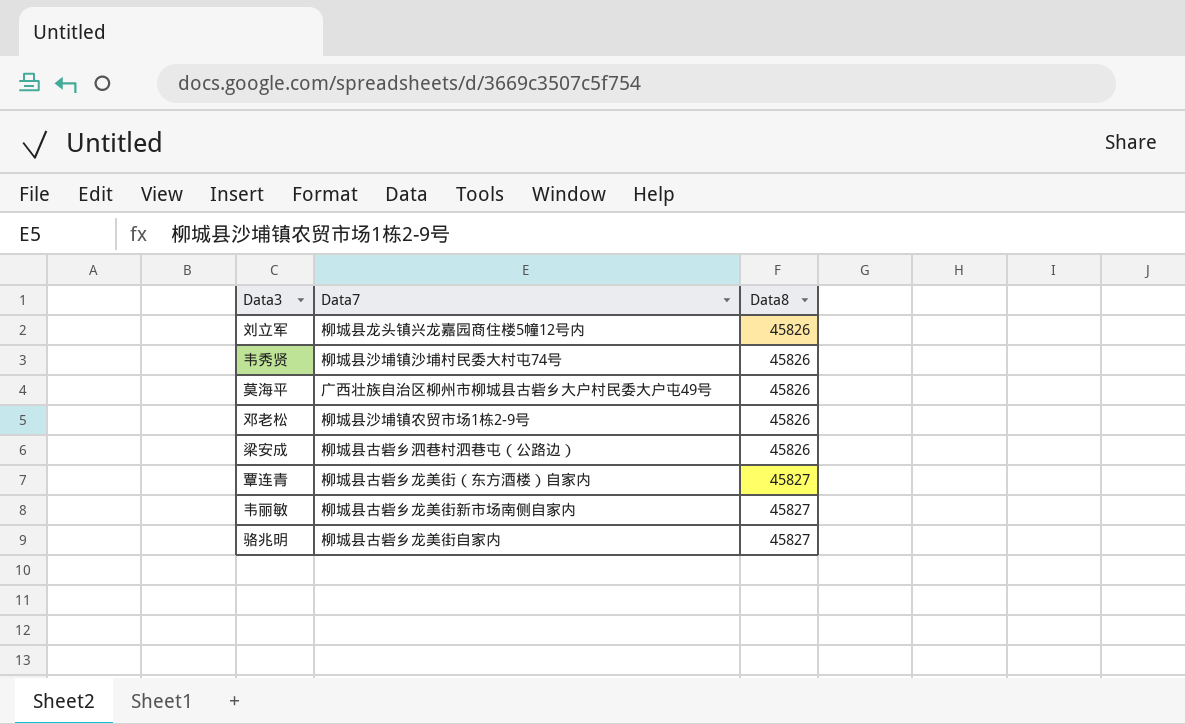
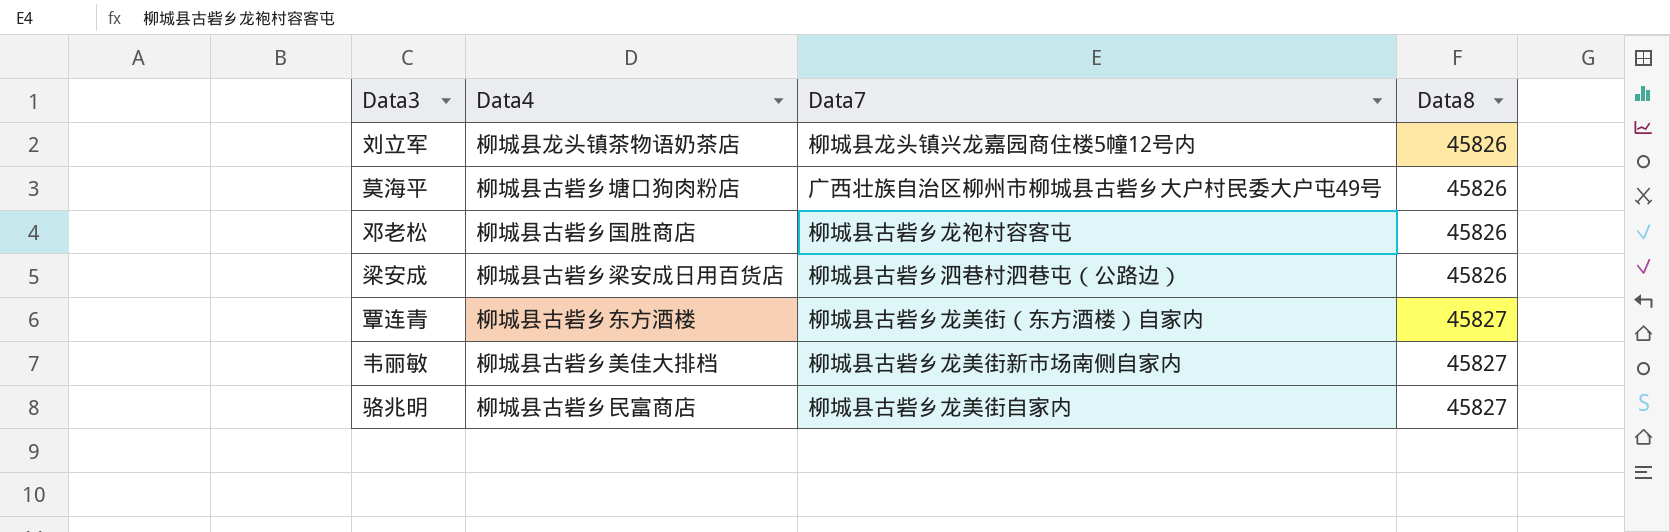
column Data4 | position: none -> 2
row 韦秀贤: 柳城县沙埔镇沙埔村民委大村屯74号 | 45826 -> none
邓老松 | Data7: 柳城县沙埔镇农贸市场1栋2-9号 -> 柳城县古砦乡龙袍村容客屯

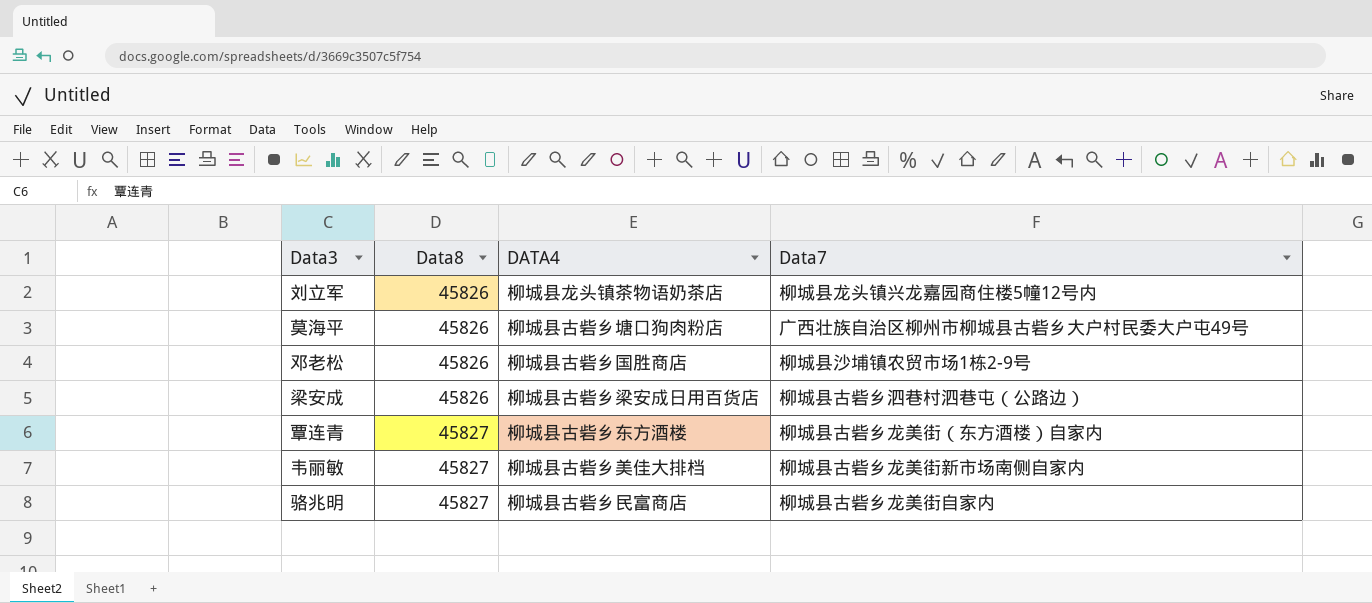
column Data8 | position: 4 -> 2
column name: Data4 -> DATA4
邓老松 | Data7: 柳城县古砦乡龙袍村容客屯 -> 柳城县沙埔镇农贸市场1栋2-9号

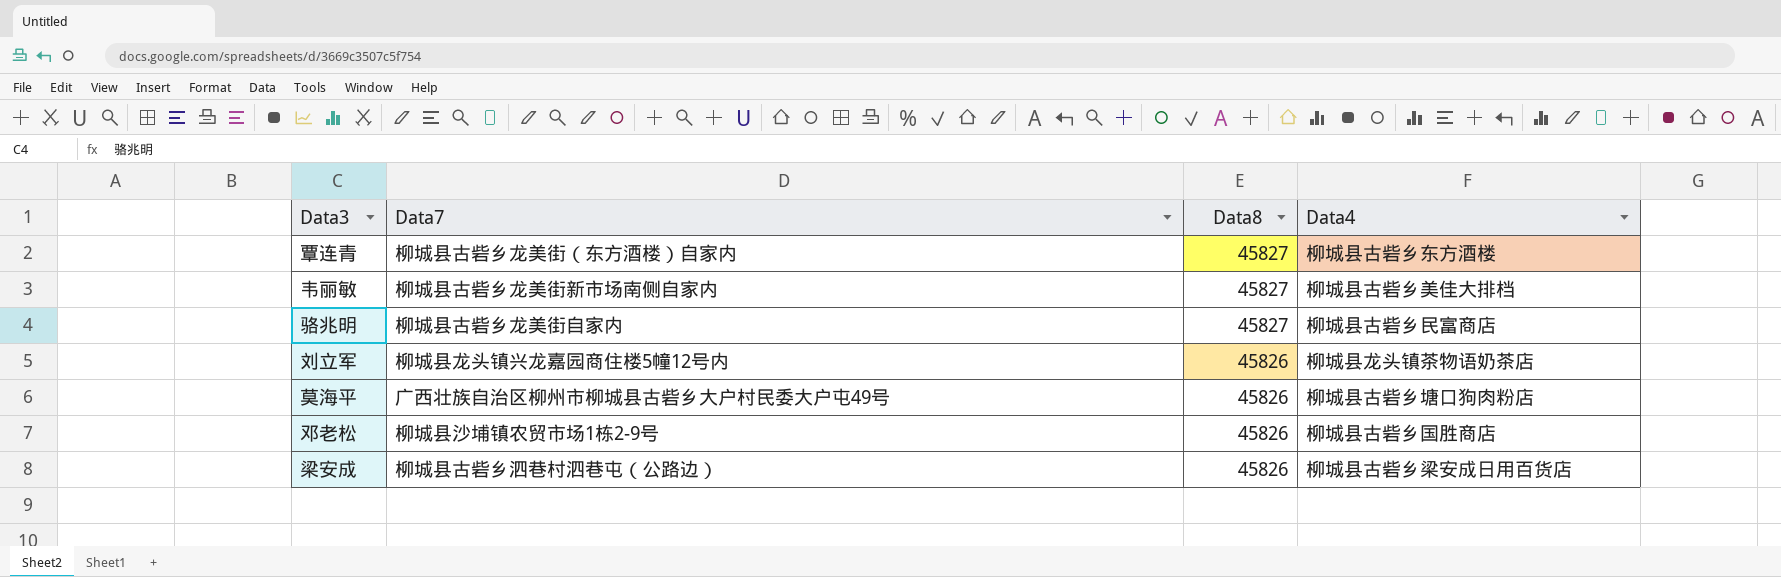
row order: Data8 ascending -> Data8 descending
column Data7 | position: 4 -> 2
column name: DATA4 -> Data4

